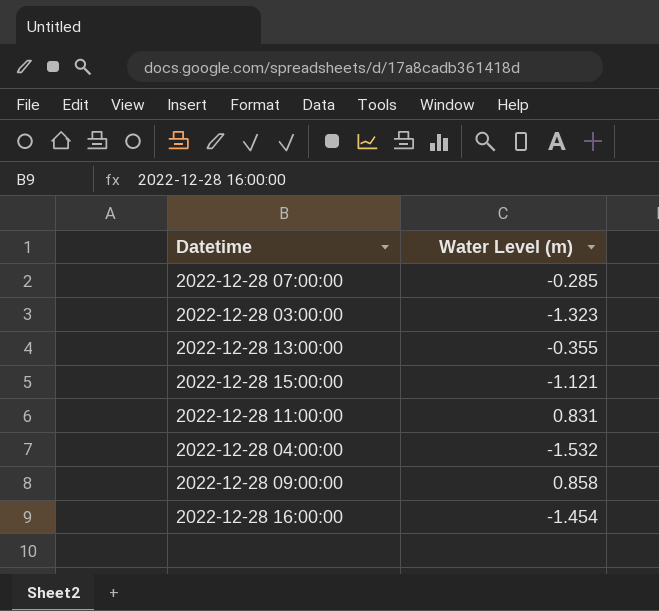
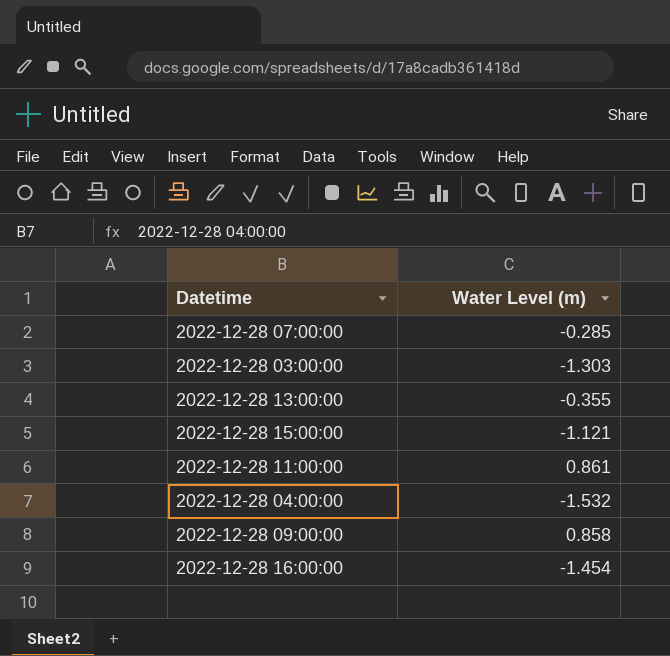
2022-12-28 03:00:00 | Water Level (m): -1.323 -> -1.303
2022-12-28 11:00:00 | Water Level (m): 0.831 -> 0.861

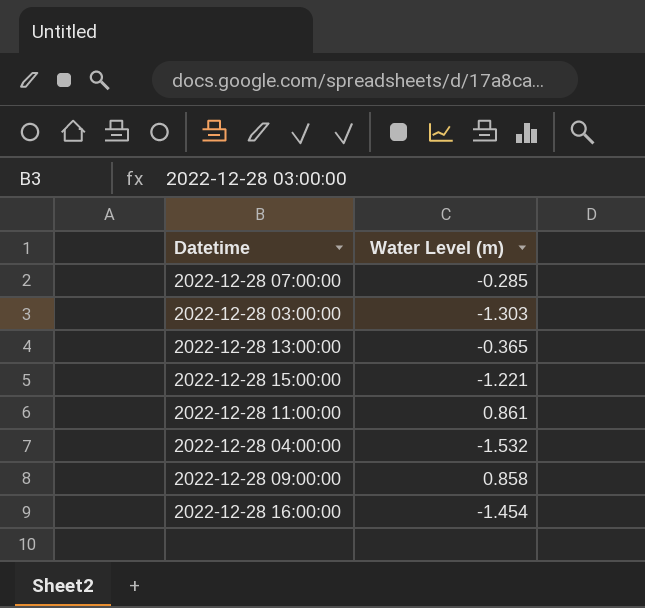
2022-12-28 13:00:00 | Water Level (m): -0.355 -> -0.365
2022-12-28 15:00:00 | Water Level (m): -1.121 -> -1.221

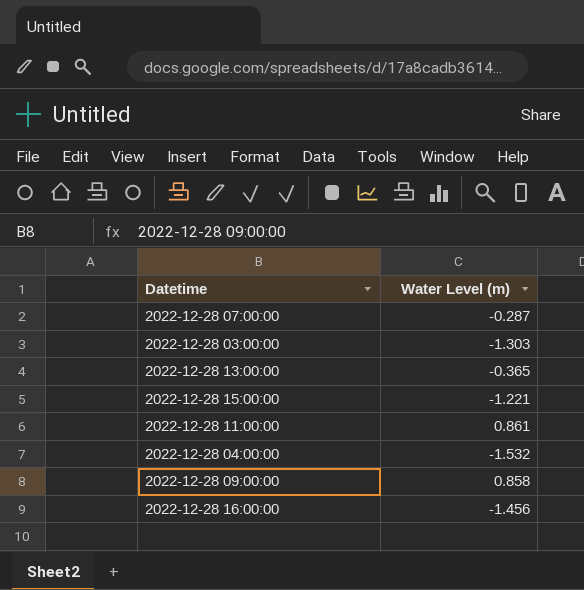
2022-12-28 07:00:00 | Water Level (m): -0.285 -> -0.287
2022-12-28 16:00:00 | Water Level (m): -1.454 -> -1.456

